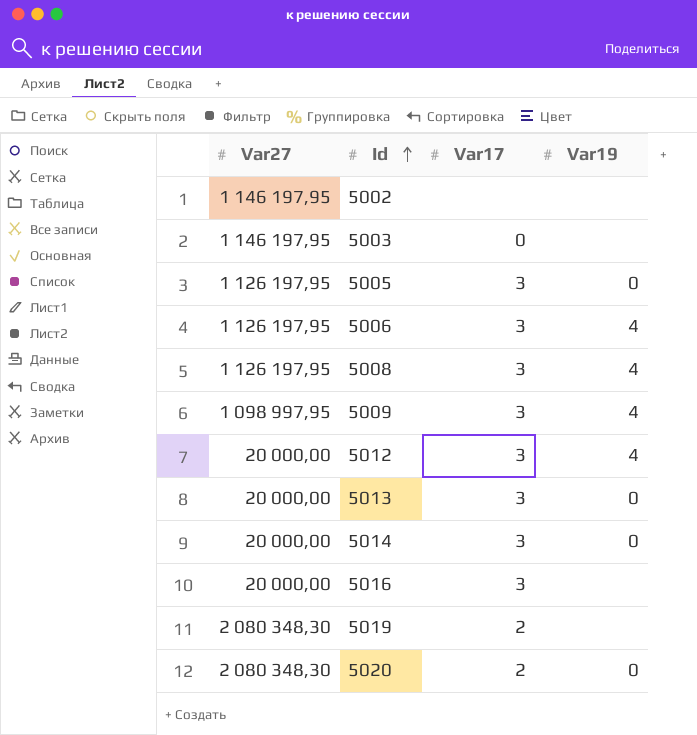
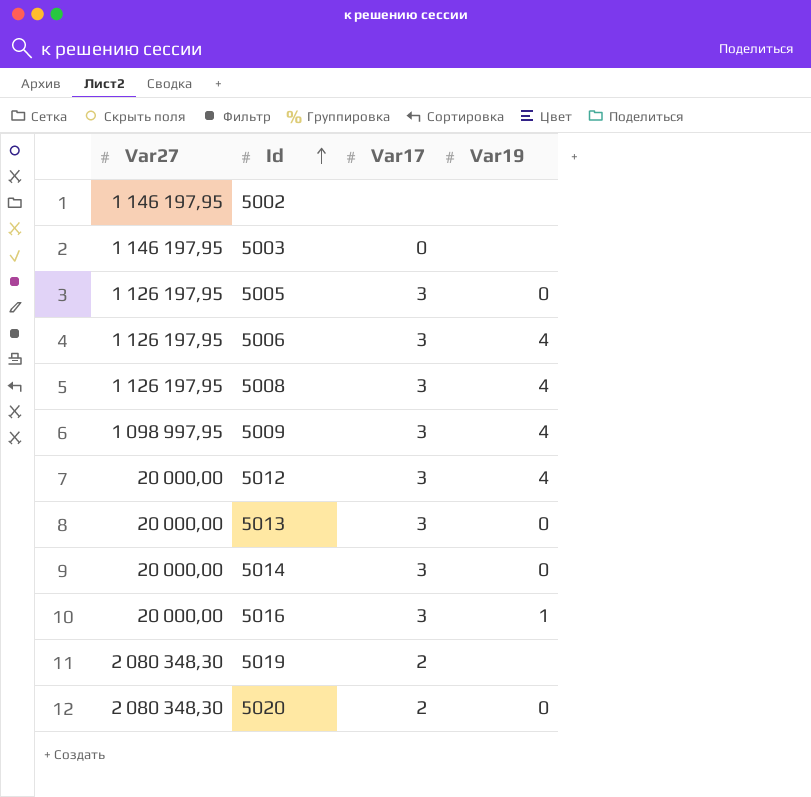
5016 | Var19: none -> 1

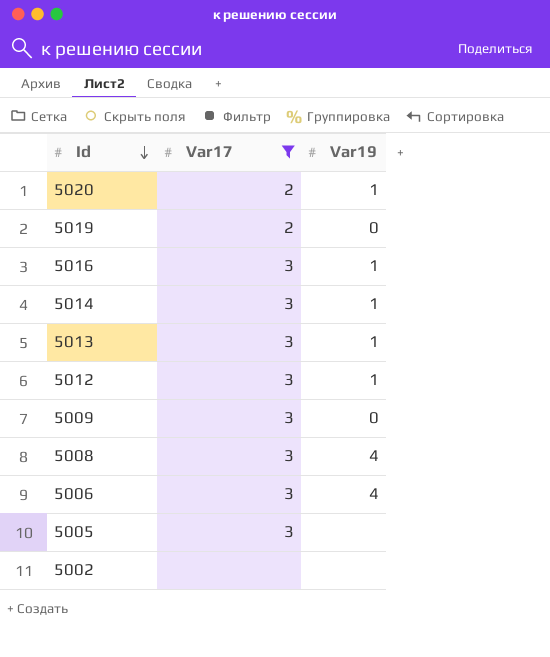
filter: none -> Var17 != 0
row order: Id ascending -> Id descending
column Var27 | position: 1 -> none
5020 | Var19: 0 -> 1
5019 | Var19: none -> 0
5014 | Var19: 0 -> 1
5013 | Var19: 0 -> 1
5012 | Var19: 4 -> 1
5009 | Var19: 4 -> 0
5005 | Var19: 0 -> none

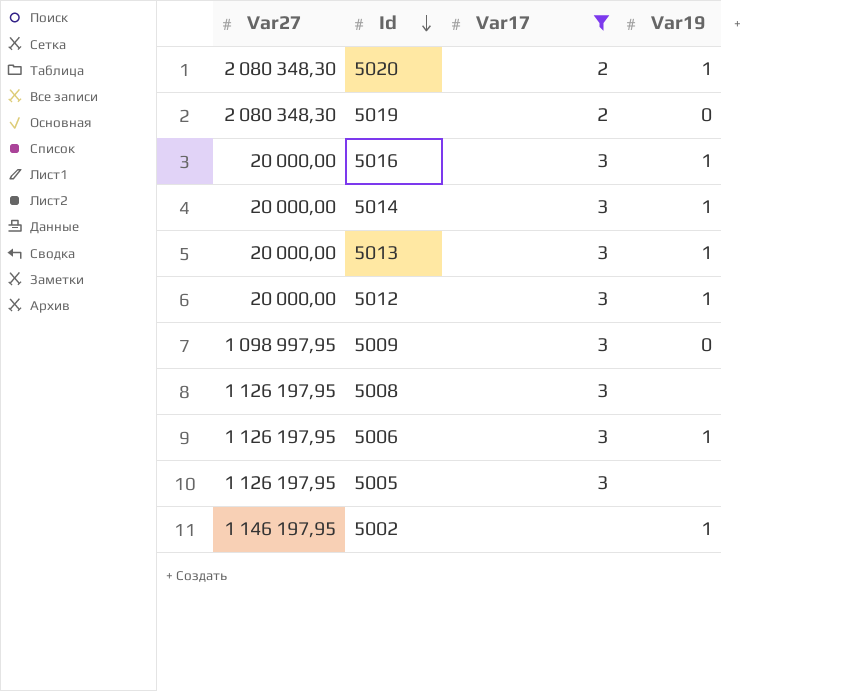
column Var27 | position: none -> 1
5008 | Var19: 4 -> none
5006 | Var19: 4 -> 1
5002 | Var19: none -> 1

